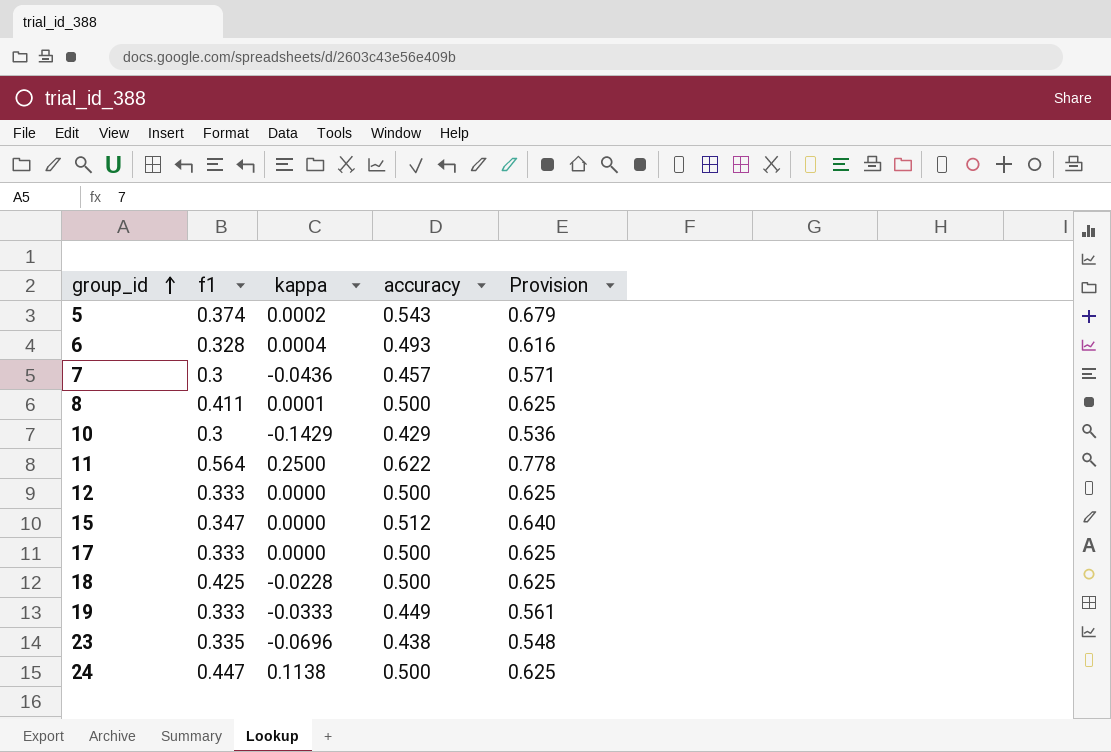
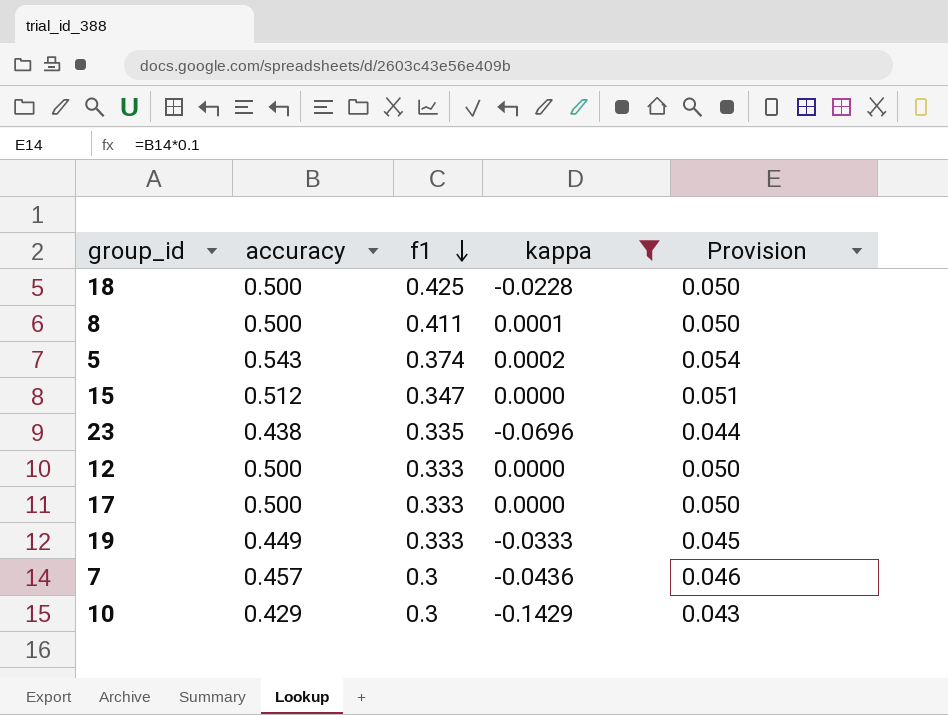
filter: none -> kappa <= 0.0002
row order: group_id ascending -> f1 descending
column accuracy | position: 4 -> 2
column Provision | formula: [accuracy] * 1.25 -> [accuracy] * 0.1

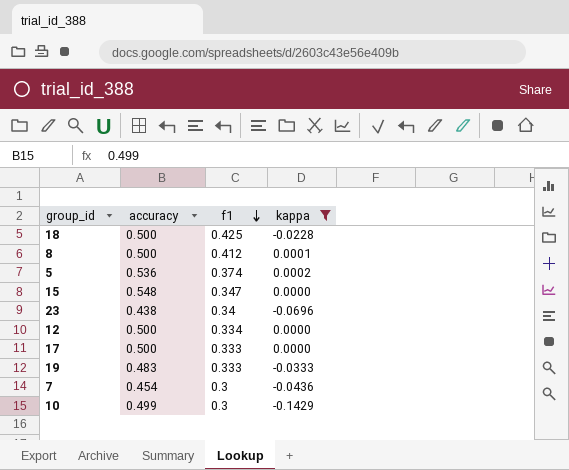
column Provision | formula: [accuracy] * 0.1 -> none
8 | f1: 0.411 -> 0.412
5 | accuracy: 0.543 -> 0.536
15 | accuracy: 0.512 -> 0.548
23 | f1: 0.335 -> 0.34
12 | f1: 0.333 -> 0.334
19 | accuracy: 0.449 -> 0.483
7 | accuracy: 0.457 -> 0.454
10 | accuracy: 0.429 -> 0.499

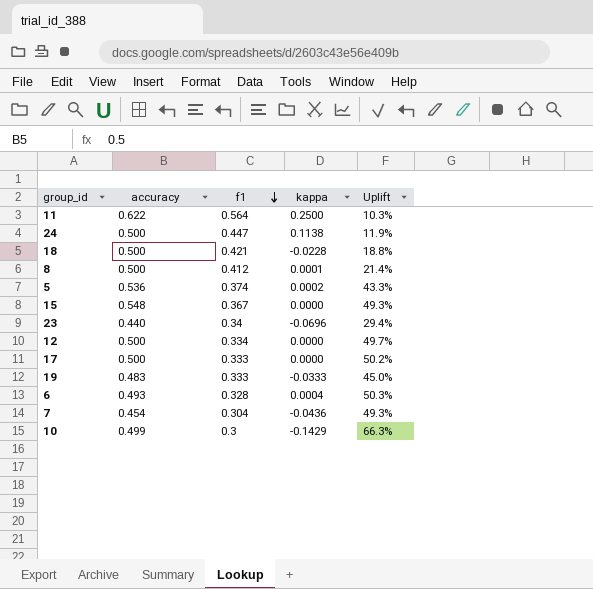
filter: kappa <= 0.0002 -> none
column Uplift | formula: none -> ([accuracy] - [f1]) / [f1]
18 | f1: 0.425 -> 0.421
15 | f1: 0.347 -> 0.367
23 | accuracy: 0.438 -> 0.440
7 | f1: 0.3 -> 0.304

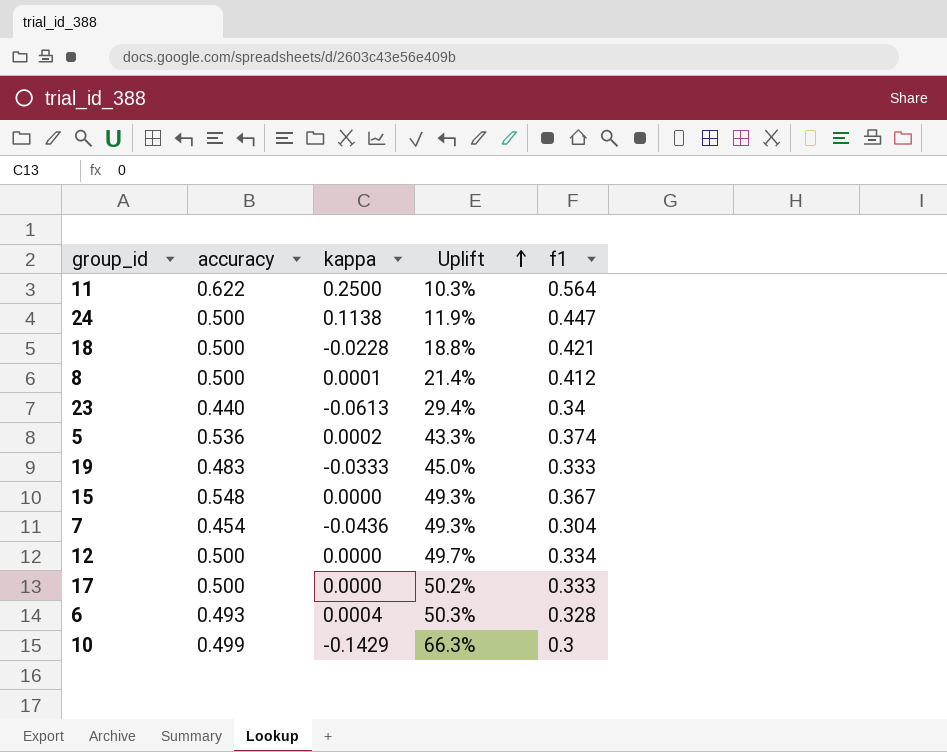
row order: f1 descending -> Uplift ascending
column f1 | position: 3 -> 5
23 | kappa: -0.0696 -> -0.0613

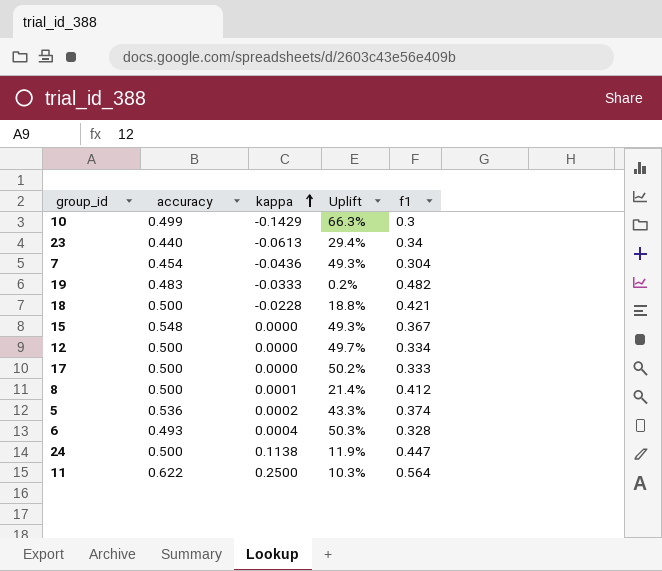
row order: Uplift ascending -> kappa ascending
19 | Uplift: 45.0% -> 0.2%
19 | f1: 0.333 -> 0.482

